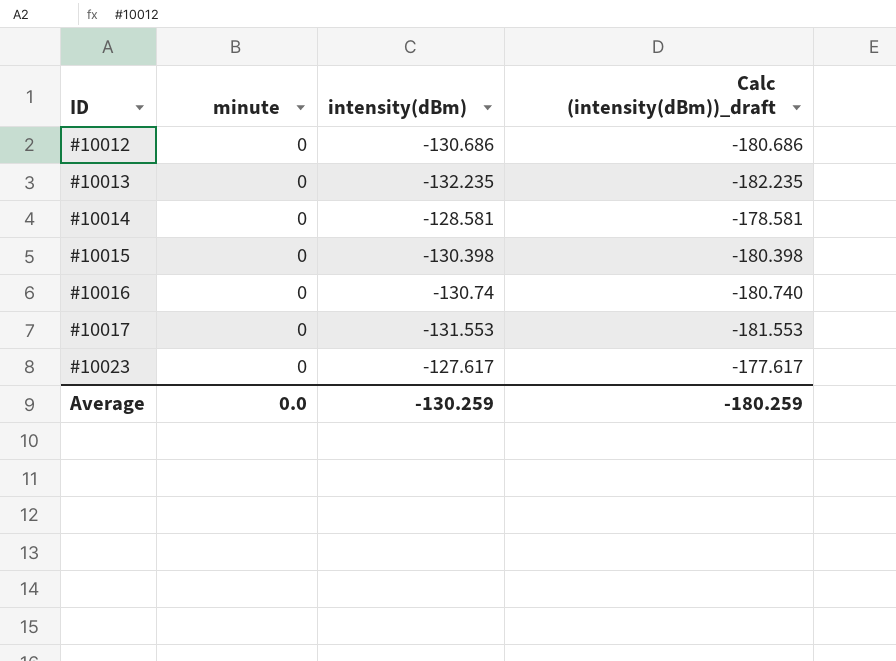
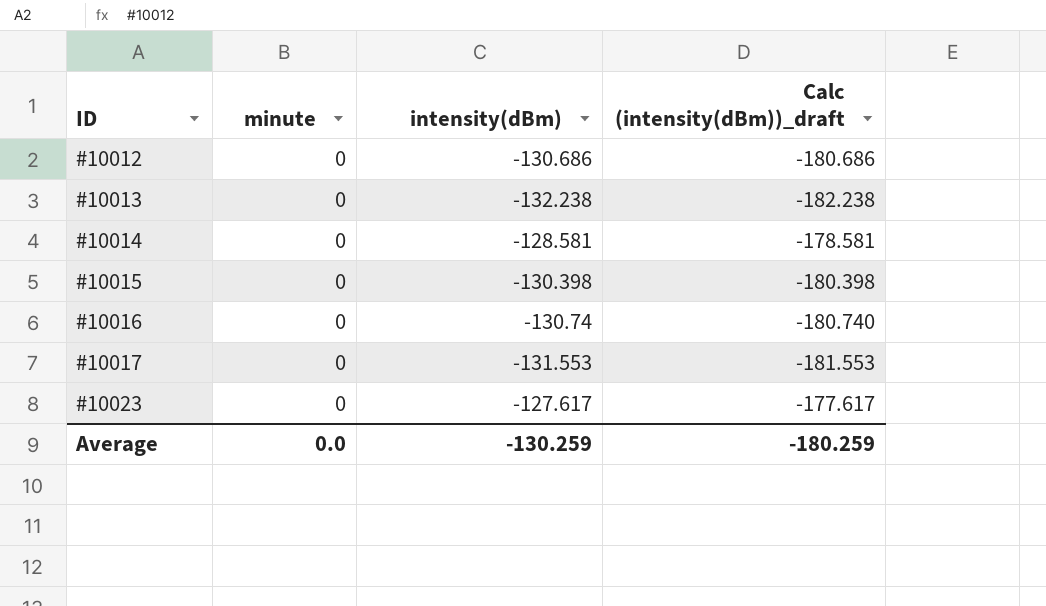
#10013 | intensity(dBm): -132.235 -> -132.238
#10013 | Calc (intensity(dBm))_draft: -182.235 -> -182.238

